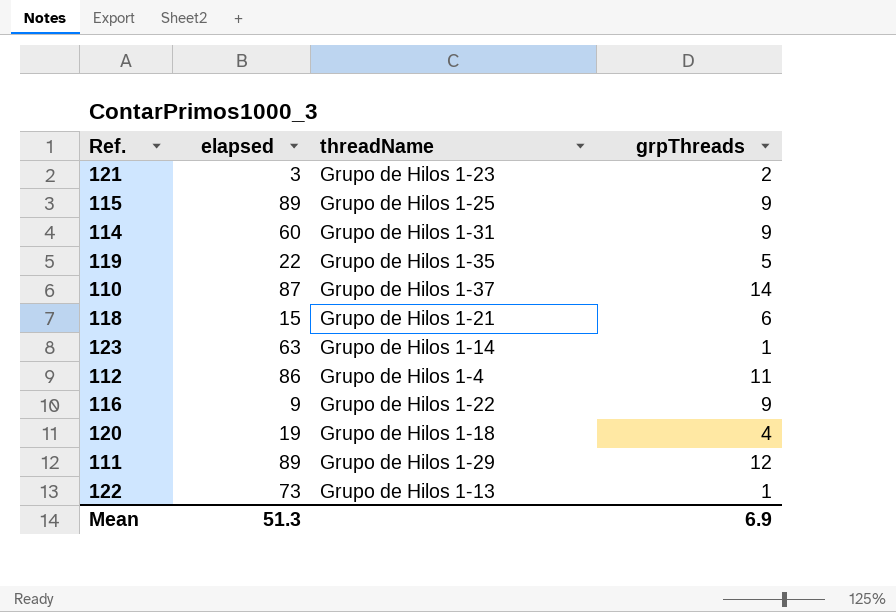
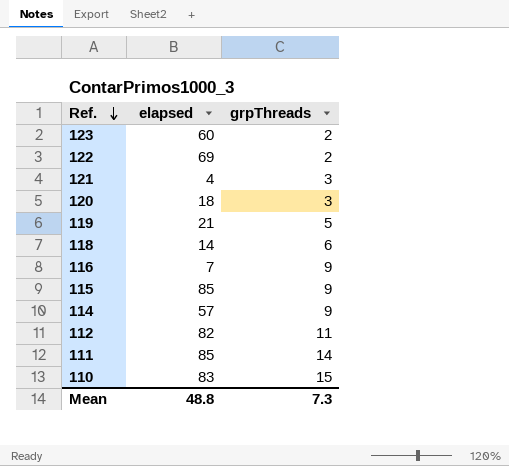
row order: none -> Ref. descending
column threadName | position: 3 -> none
123 | elapsed: 63 -> 60
123 | grpThreads: 1 -> 2
122 | elapsed: 73 -> 69
122 | grpThreads: 1 -> 2
121 | elapsed: 3 -> 4
121 | grpThreads: 2 -> 3
120 | elapsed: 19 -> 18
120 | grpThreads: 4 -> 3
119 | elapsed: 22 -> 21
118 | elapsed: 15 -> 14
116 | elapsed: 9 -> 7
115 | elapsed: 89 -> 85
114 | elapsed: 60 -> 57
112 | elapsed: 86 -> 82
111 | elapsed: 89 -> 85
111 | grpThreads: 12 -> 14
110 | elapsed: 87 -> 83
110 | grpThreads: 14 -> 15
Mean | elapsed: 51.3 -> 48.8
Mean | grpThreads: 6.9 -> 7.3

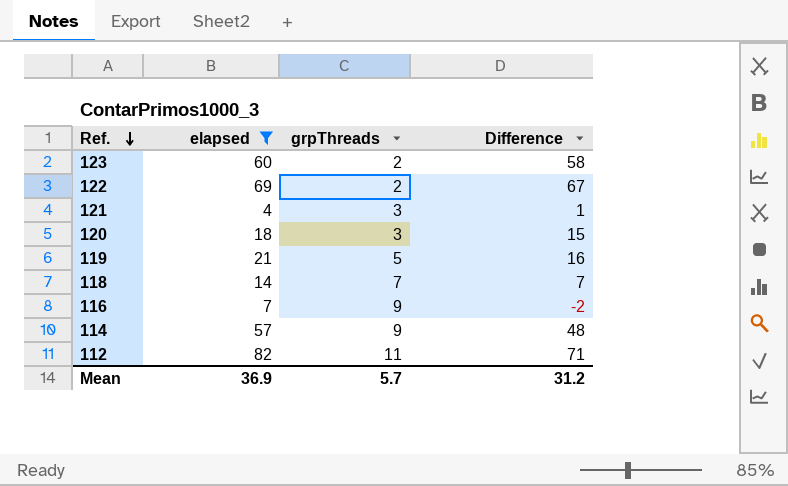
filter: none -> elapsed <= 82
column Difference | formula: none -> [elapsed] - [grpThreads]
118 | grpThreads: 6 -> 7
Mean | elapsed: 48.8 -> 36.9
Mean | grpThreads: 7.3 -> 5.7

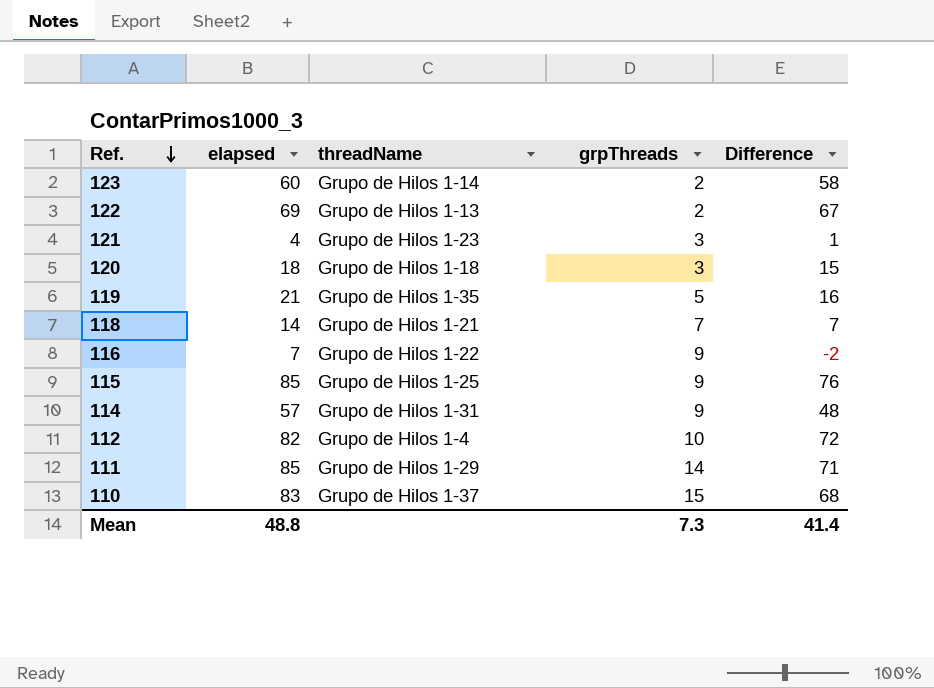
filter: elapsed <= 82 -> none
column threadName | position: none -> 3
112 | grpThreads: 11 -> 10
112 | Difference: 71 -> 72
Mean | elapsed: 36.9 -> 48.8
Mean | grpThreads: 5.7 -> 7.3
Mean | Difference: 31.2 -> 41.4

